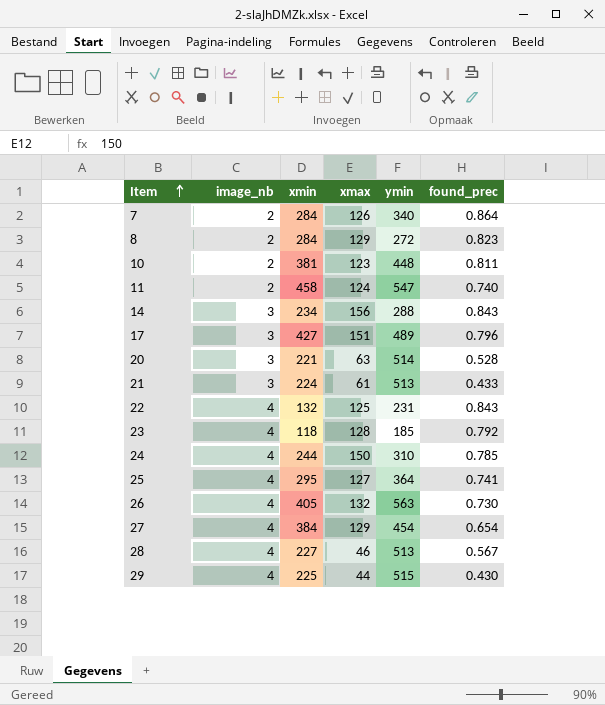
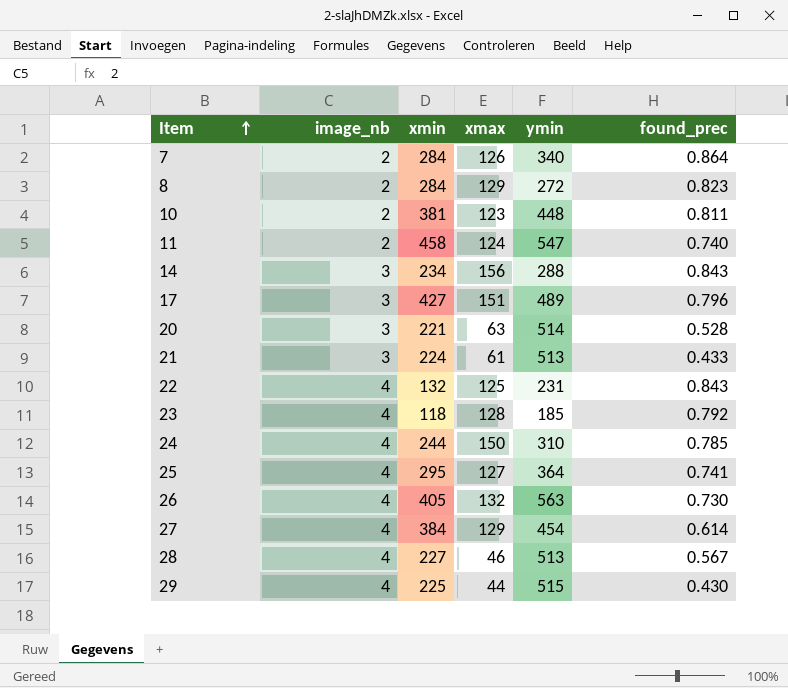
27 | found_prec: 0.654 -> 0.614

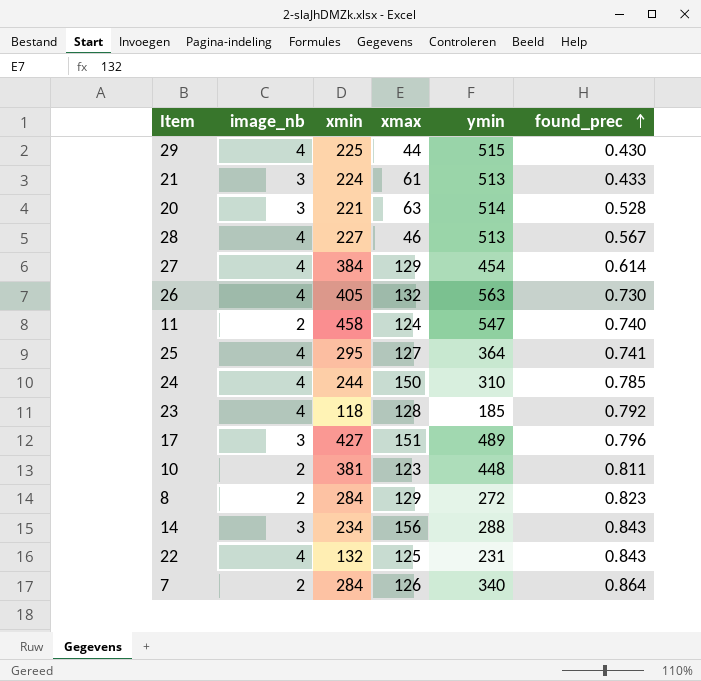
row order: Item ascending -> found_prec ascending

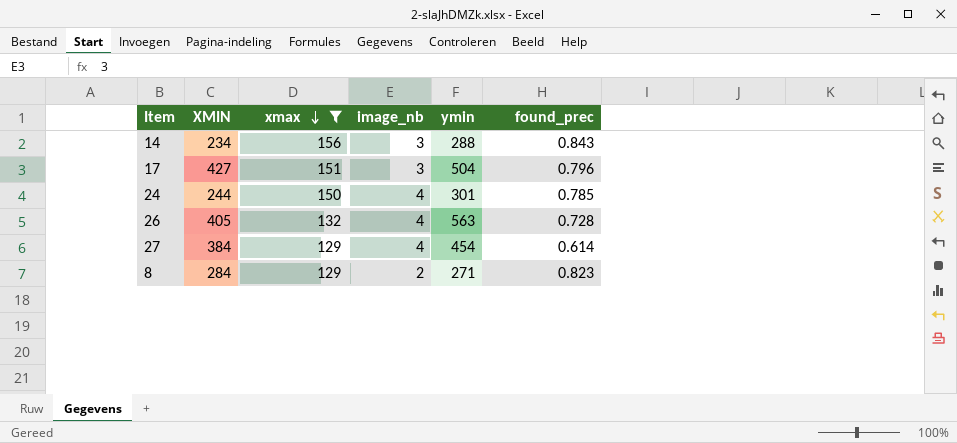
filter: none -> xmax >= 129
row order: found_prec ascending -> xmax descending
column name: xmin -> XMIN
column image_nb | position: 2 -> 4
17 | ymin: 489 -> 504
24 | ymin: 310 -> 301
26 | found_prec: 0.730 -> 0.728
8 | ymin: 272 -> 271

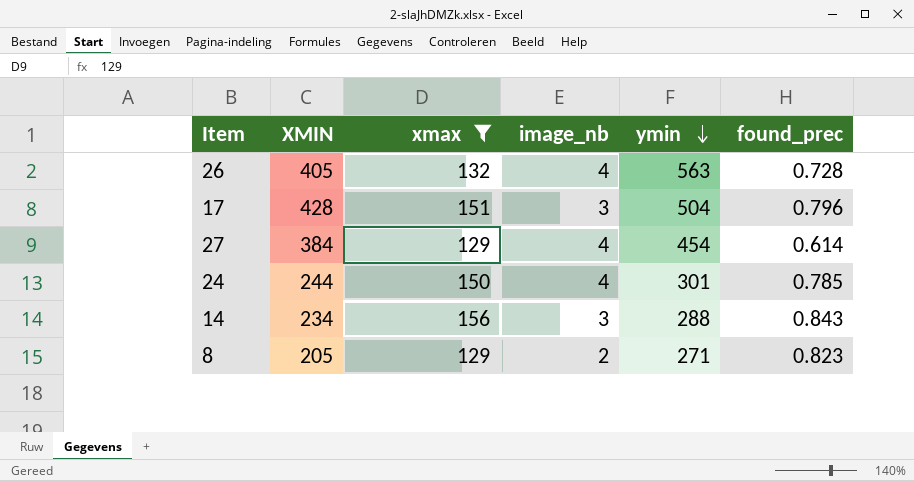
row order: xmax descending -> ymin descending
17 | XMIN: 427 -> 428
8 | XMIN: 284 -> 205

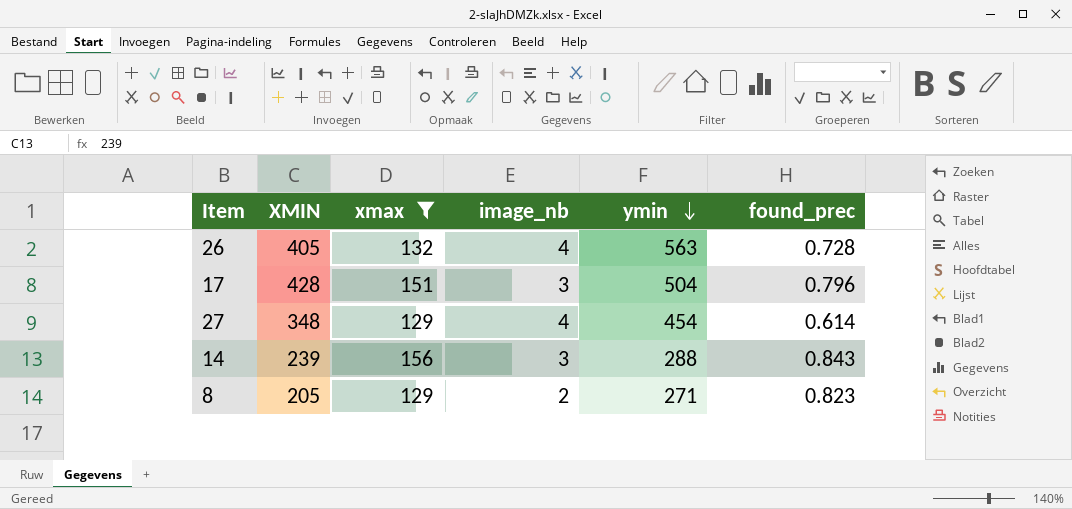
row 24: 244 | 150 | 4 | 301 | 0.785 -> none
27 | XMIN: 384 -> 348
14 | XMIN: 234 -> 239

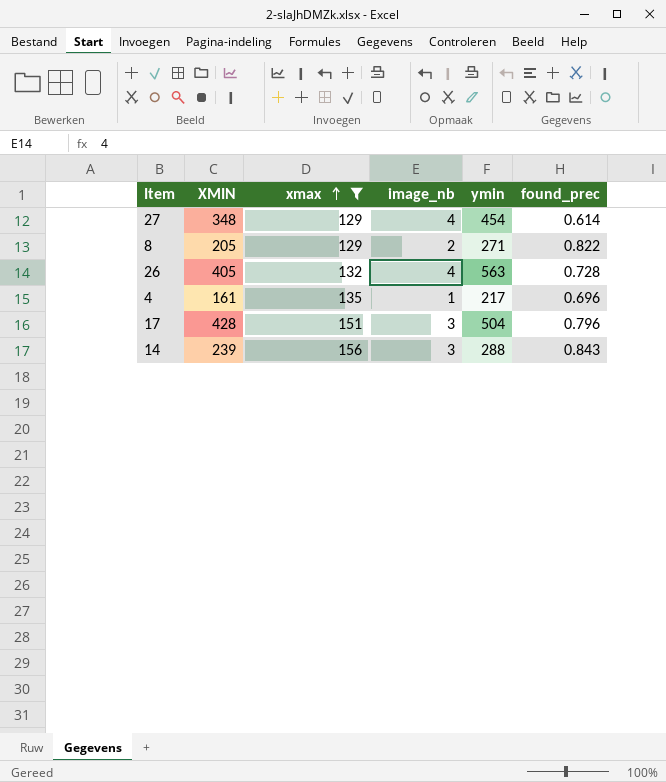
row order: ymin descending -> xmax ascending
8 | found_prec: 0.823 -> 0.822
row 4: none -> 161 | 135 | 1 | 217 | 0.696

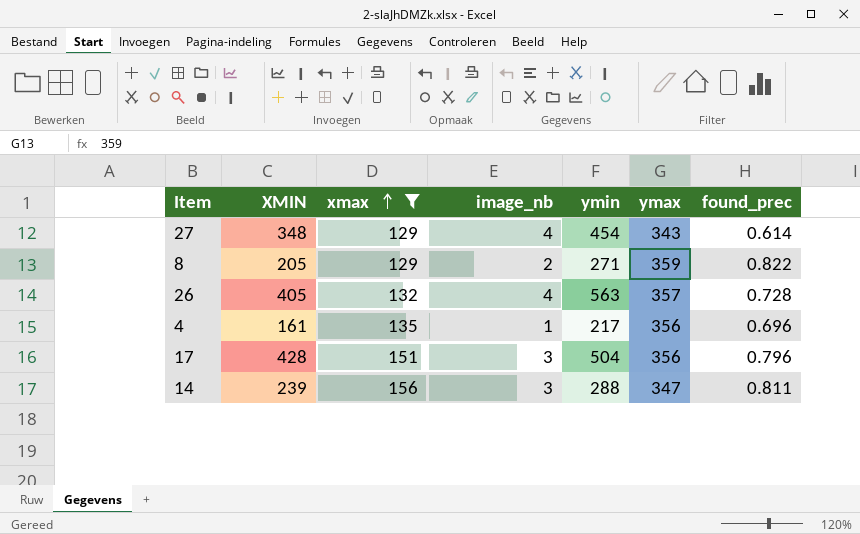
column ymax | position: none -> 6
14 | found_prec: 0.843 -> 0.811

